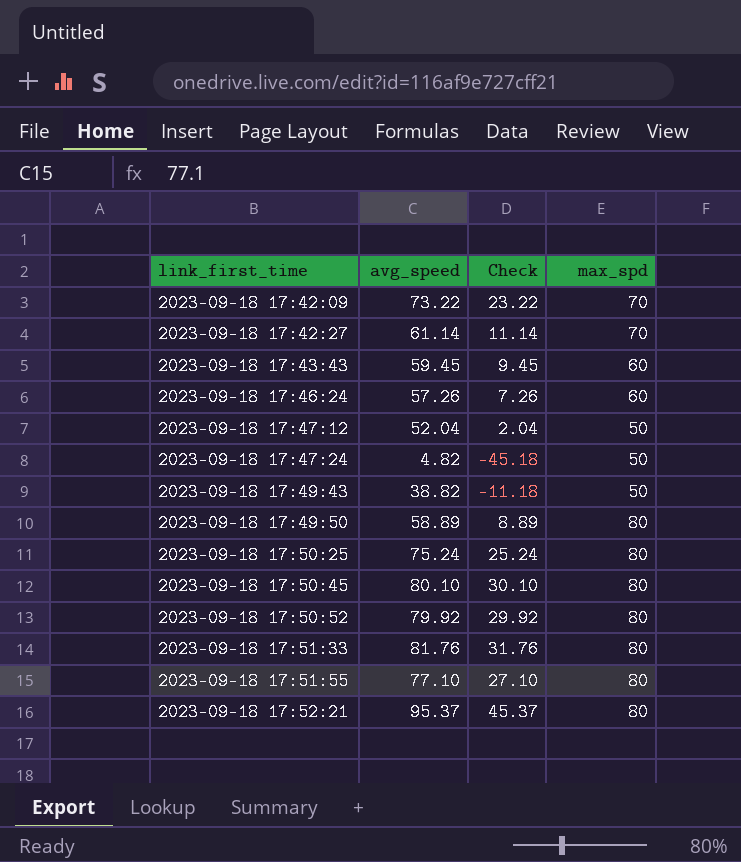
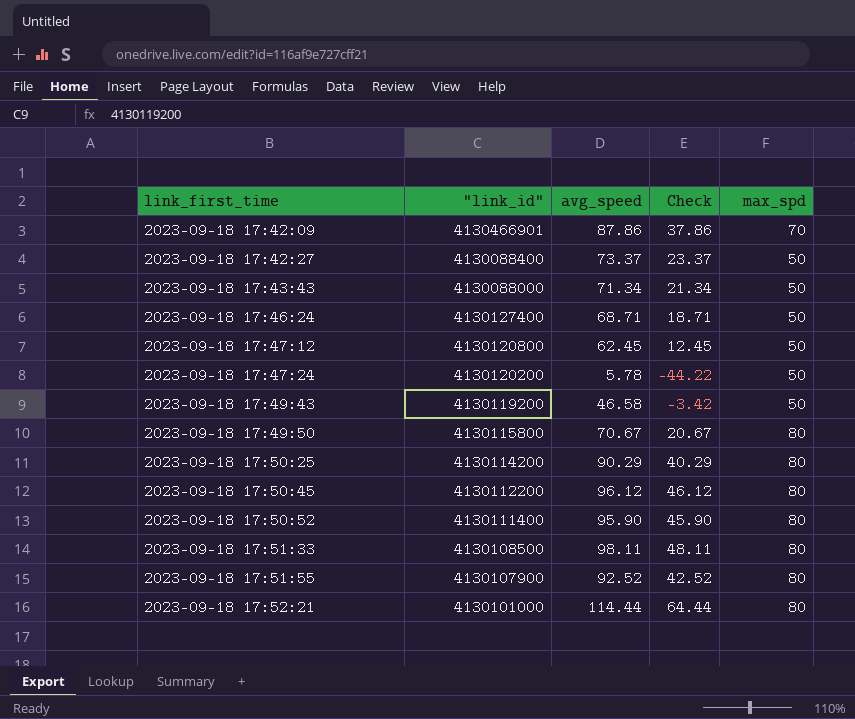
column "link_id" | position: none -> 2
2023-09-18 17:42:09 | avg_speed: 73.22 -> 87.86
2023-09-18 17:42:09 | Check: 23.22 -> 37.86
2023-09-18 17:42:27 | avg_speed: 61.14 -> 73.37
2023-09-18 17:42:27 | Check: 11.14 -> 23.37
2023-09-18 17:42:27 | max_spd: 70 -> 50
2023-09-18 17:43:43 | avg_speed: 59.45 -> 71.34
2023-09-18 17:43:43 | Check: 9.45 -> 21.34
2023-09-18 17:43:43 | max_spd: 60 -> 50
2023-09-18 17:46:24 | avg_speed: 57.26 -> 68.71
2023-09-18 17:46:24 | Check: 7.26 -> 18.71
2023-09-18 17:46:24 | max_spd: 60 -> 50
2023-09-18 17:47:12 | avg_speed: 52.04 -> 62.45
2023-09-18 17:47:12 | Check: 2.04 -> 12.45
2023-09-18 17:47:24 | avg_speed: 4.82 -> 5.78
2023-09-18 17:47:24 | Check: -45.18 -> -44.22
2023-09-18 17:49:43 | avg_speed: 38.82 -> 46.58
2023-09-18 17:49:43 | Check: -11.18 -> -3.42
2023-09-18 17:49:50 | avg_speed: 58.89 -> 70.67
2023-09-18 17:49:50 | Check: 8.89 -> 20.67
2023-09-18 17:50:25 | avg_speed: 75.24 -> 90.29
2023-09-18 17:50:25 | Check: 25.24 -> 40.29
2023-09-18 17:50:45 | avg_speed: 80.10 -> 96.12
2023-09-18 17:50:45 | Check: 30.10 -> 46.12
2023-09-18 17:50:52 | avg_speed: 79.92 -> 95.90
2023-09-18 17:50:52 | Check: 29.92 -> 45.90
2023-09-18 17:51:33 | avg_speed: 81.76 -> 98.11
2023-09-18 17:51:33 | Check: 31.76 -> 48.11
2023-09-18 17:51:55 | avg_speed: 77.10 -> 92.52
2023-09-18 17:51:55 | Check: 27.10 -> 42.52
2023-09-18 17:52:21 | avg_speed: 95.37 -> 114.44
2023-09-18 17:52:21 | Check: 45.37 -> 64.44

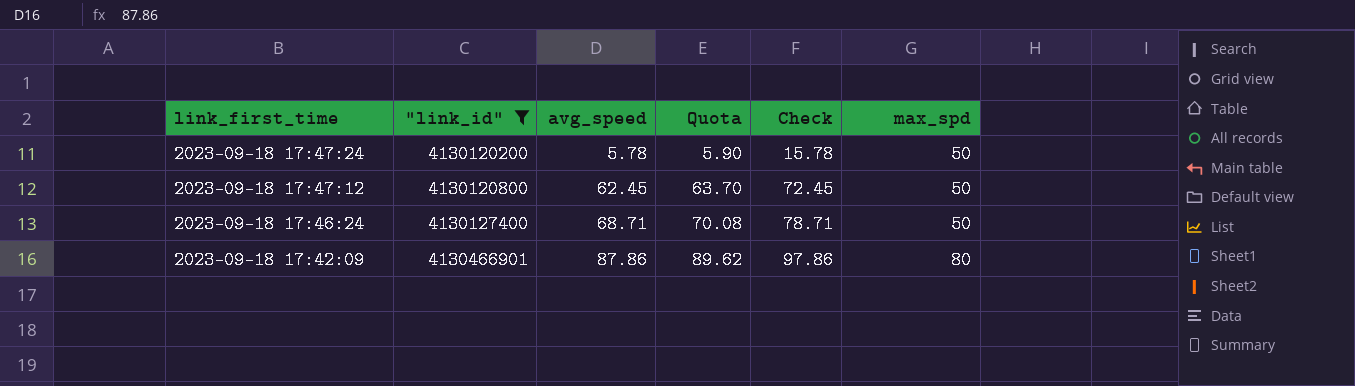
filter: none -> "link_id" >= 4130120200
row order: link_first_time ascending -> link_first_time descending
column Quota | formula: none -> [avg_speed] * 1.02
column Check | formula: [avg_speed] - 50 -> [avg_speed] + 10
2023-09-18 17:42:09 | max_spd: 70 -> 80

